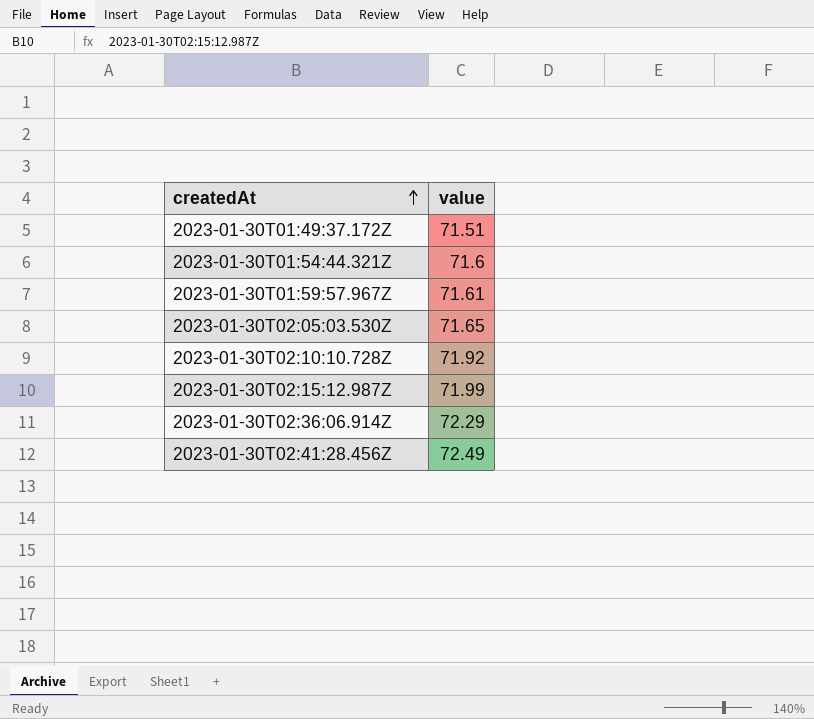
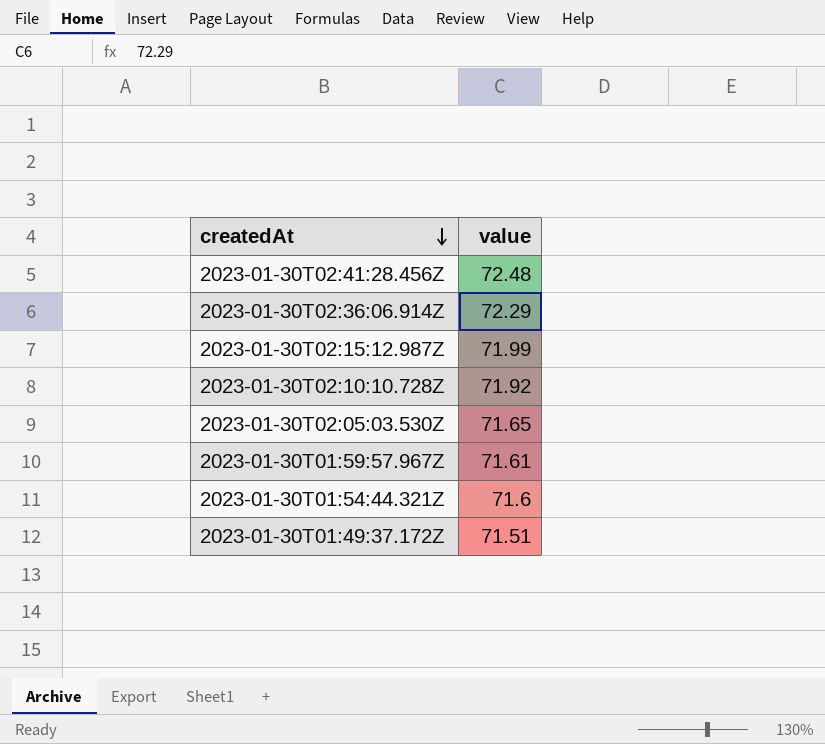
row order: createdAt ascending -> createdAt descending
2023-01-30T02:41:28.456Z | value: 72.49 -> 72.48

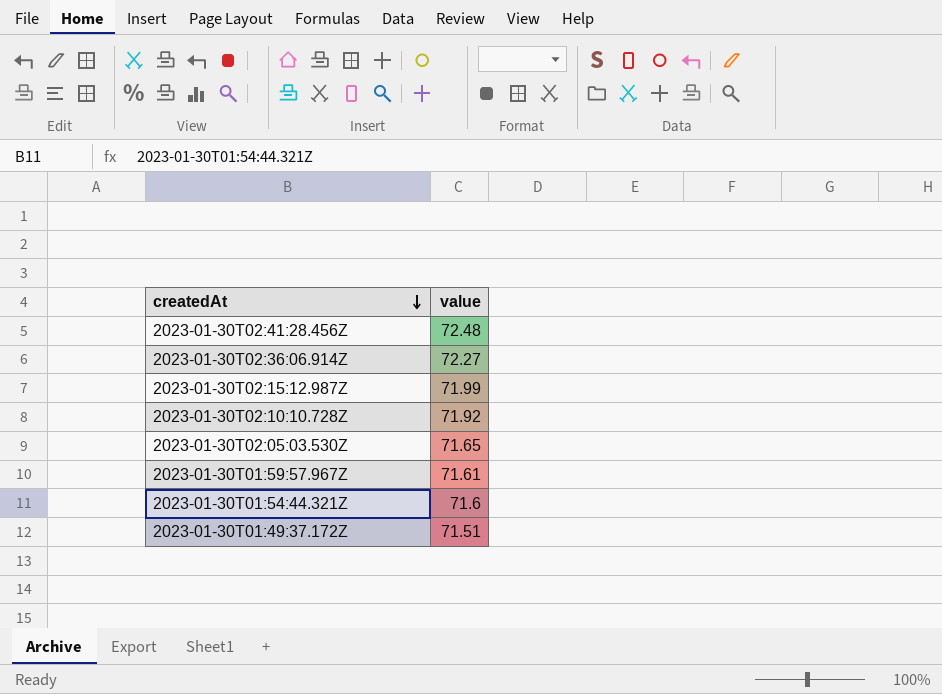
2023-01-30T02:36:06.914Z | value: 72.29 -> 72.27

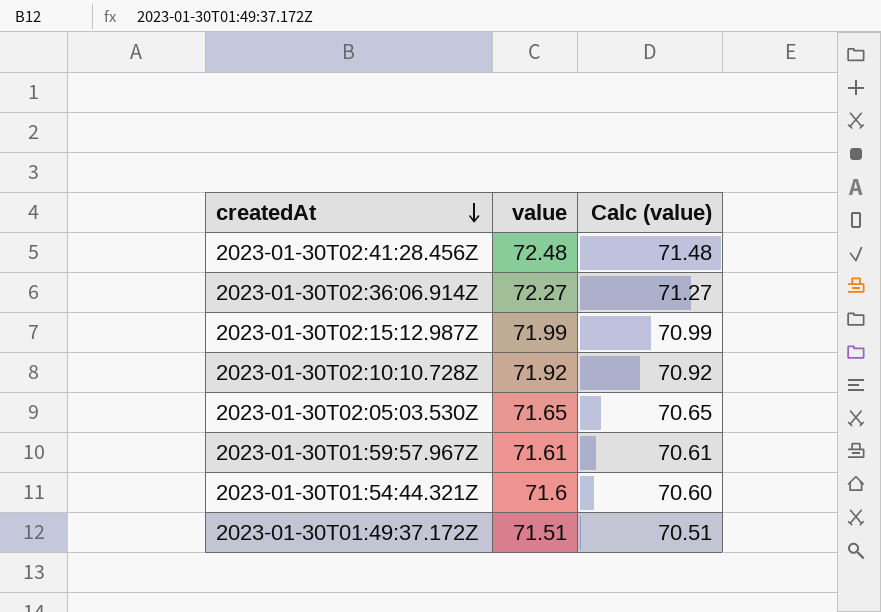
column Calc (value) | formula: none -> [value] - 1

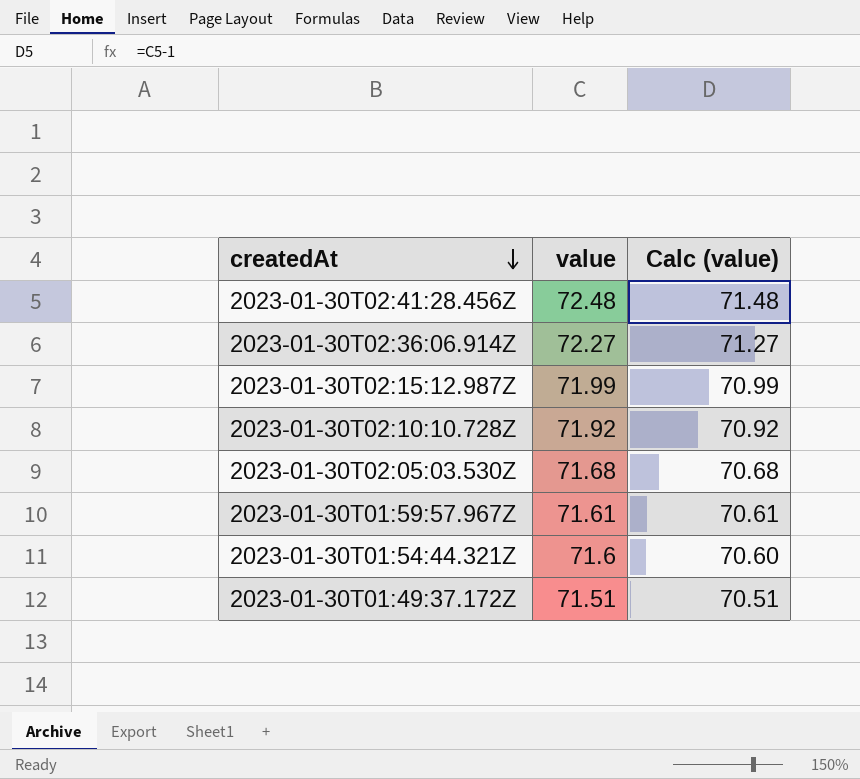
2023-01-30T02:05:03.530Z | value: 71.65 -> 71.68
2023-01-30T02:05:03.530Z | Calc (value): 70.65 -> 70.68

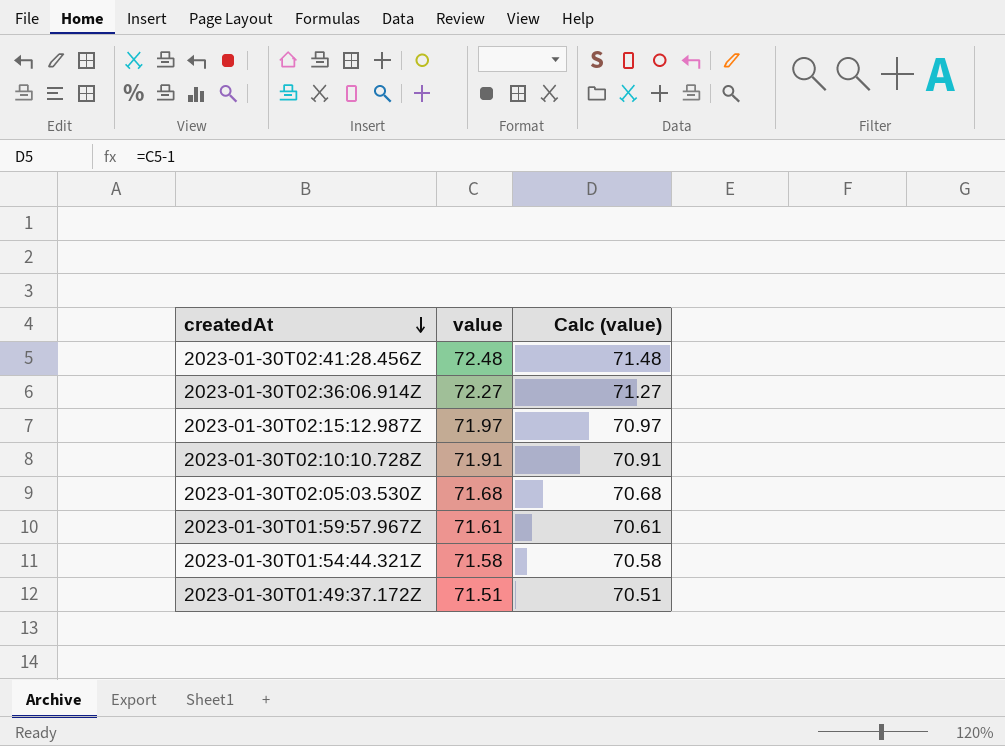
2023-01-30T02:15:12.987Z | value: 71.99 -> 71.97
2023-01-30T02:15:12.987Z | Calc (value): 70.99 -> 70.97
2023-01-30T02:10:10.728Z | value: 71.92 -> 71.91
2023-01-30T02:10:10.728Z | Calc (value): 70.92 -> 70.91
2023-01-30T01:54:44.321Z | value: 71.6 -> 71.58
2023-01-30T01:54:44.321Z | Calc (value): 70.60 -> 70.58

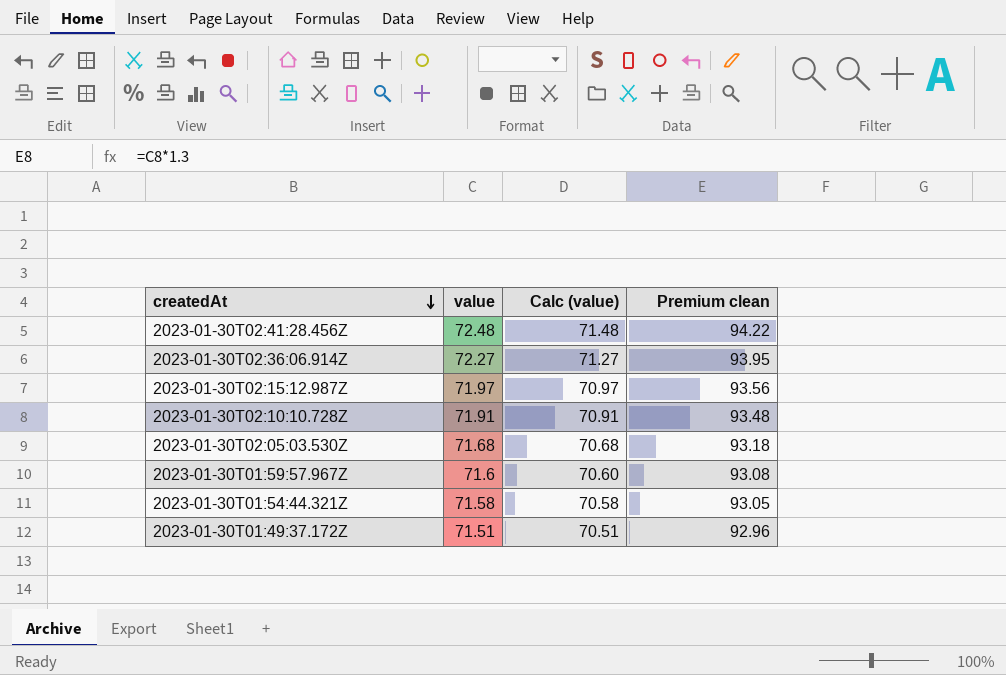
column Premium clean | formula: none -> [value] * 1.3
2023-01-30T01:59:57.967Z | value: 71.61 -> 71.6
2023-01-30T01:59:57.967Z | Calc (value): 70.61 -> 70.60

